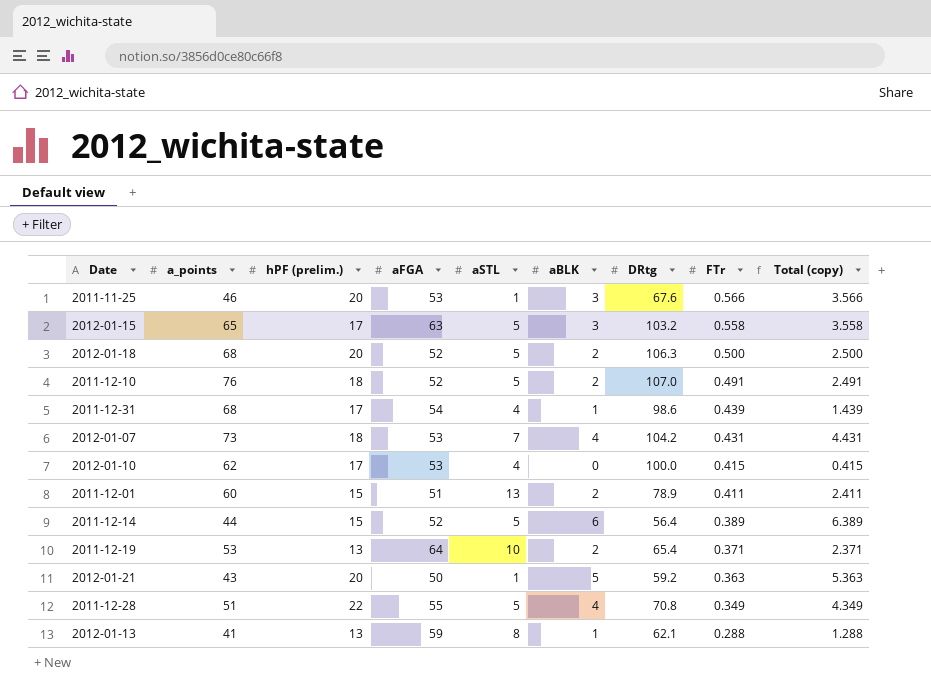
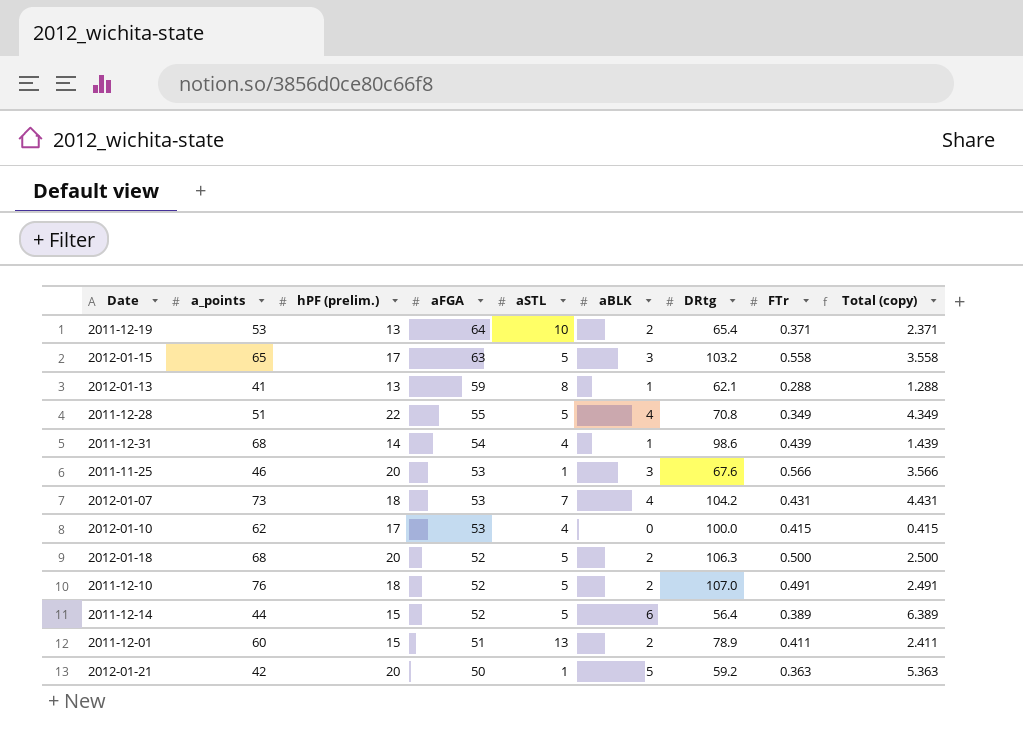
row order: FTr descending -> aFGA descending
2011-12-31 | hPF (prelim.): 17 -> 14
2012-01-21 | a_points: 43 -> 42

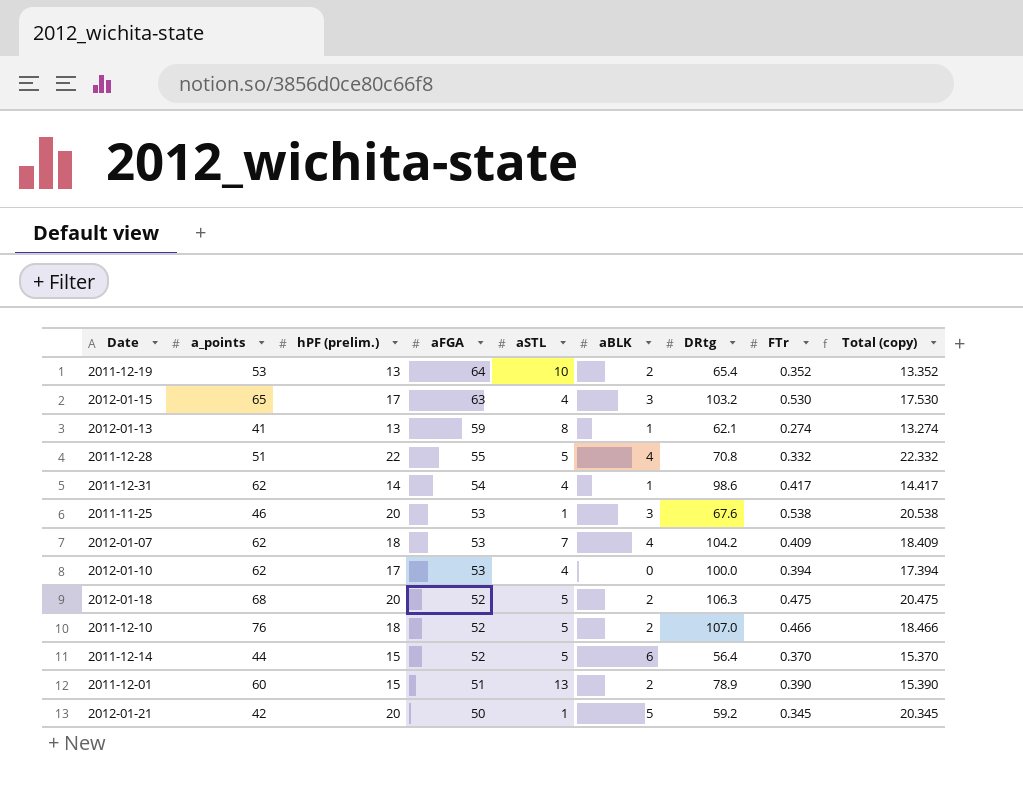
column Total (copy) | formula: [aBLK] + [FTr] -> [hPF (prelim.)] + [FTr]
2011-12-19 | FTr: 0.371 -> 0.352
2012-01-15 | aSTL: 5 -> 4
2012-01-15 | FTr: 0.558 -> 0.530
2012-01-13 | FTr: 0.288 -> 0.274
2011-12-28 | FTr: 0.349 -> 0.332
2011-12-31 | a_points: 68 -> 62
2011-12-31 | FTr: 0.439 -> 0.417
2011-11-25 | FTr: 0.566 -> 0.538
2012-01-07 | a_points: 73 -> 62
2012-01-07 | FTr: 0.431 -> 0.409
2012-01-10 | FTr: 0.415 -> 0.394
2012-01-18 | FTr: 0.500 -> 0.475
2011-12-10 | FTr: 0.491 -> 0.466
2011-12-14 | FTr: 0.389 -> 0.370
2011-12-01 | FTr: 0.411 -> 0.390
2012-01-21 | FTr: 0.363 -> 0.345

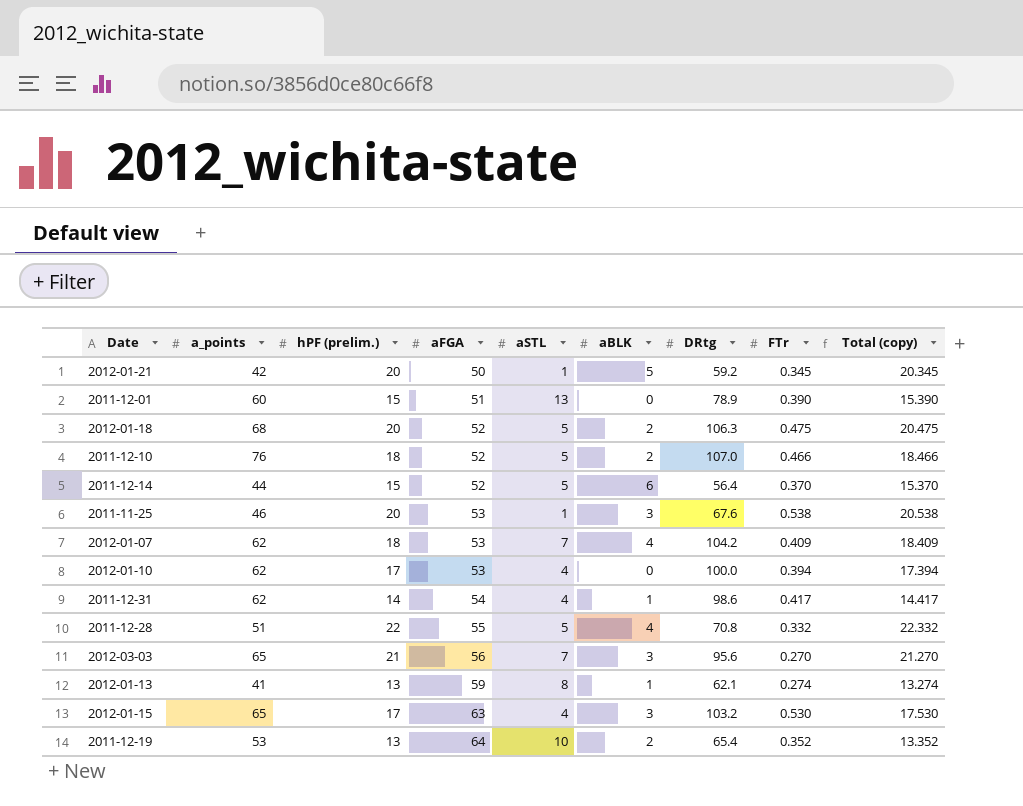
row order: aFGA descending -> aFGA ascending
2011-12-01 | aBLK: 2 -> 0
row 2012-03-03: none -> 65 | 21 | 56 | 7 | 3 | 95.6 | 0.270 | 21.270

